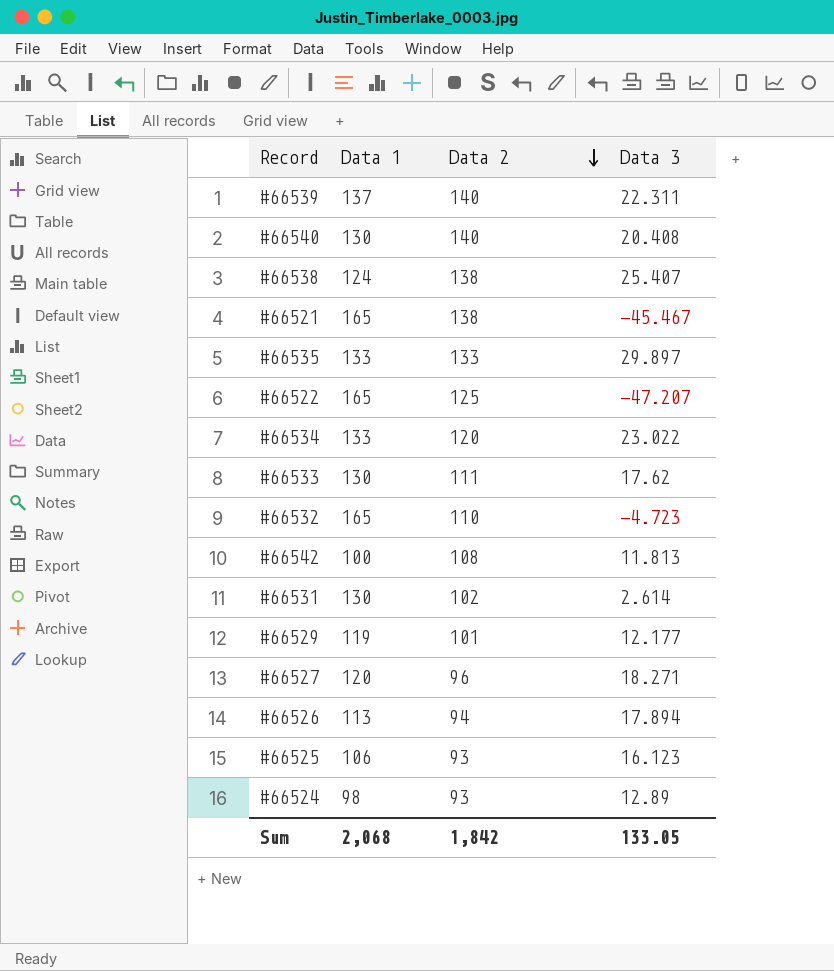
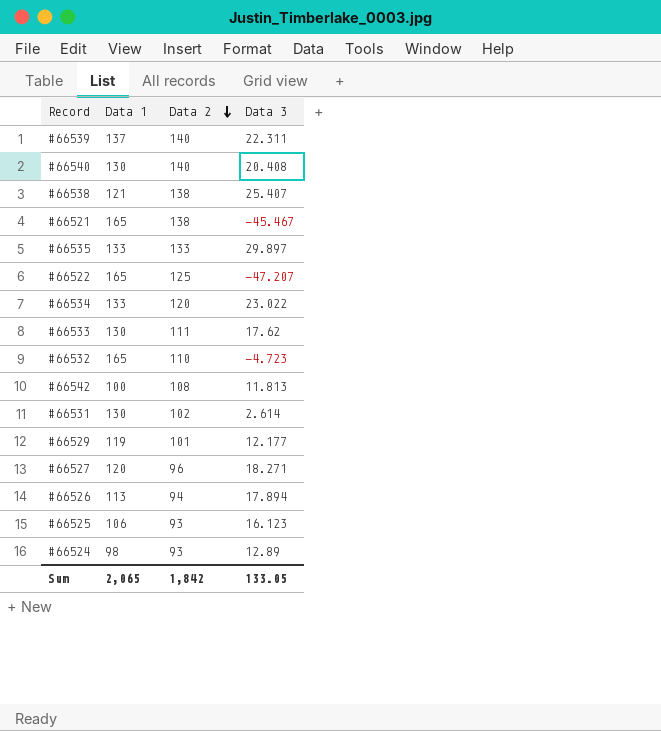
#66538 | Data 1: 124 -> 121
Sum | Data 1: 2,068 -> 2,065

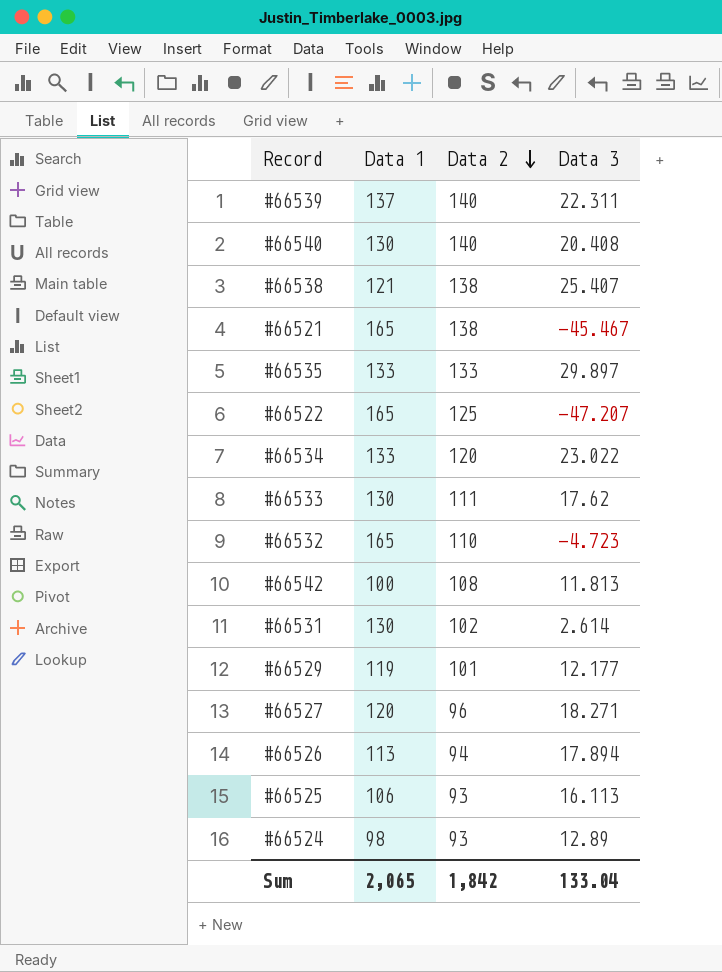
#66525 | Data 3: 16.123 -> 16.113
Sum | Data 3: 133.05 -> 133.04

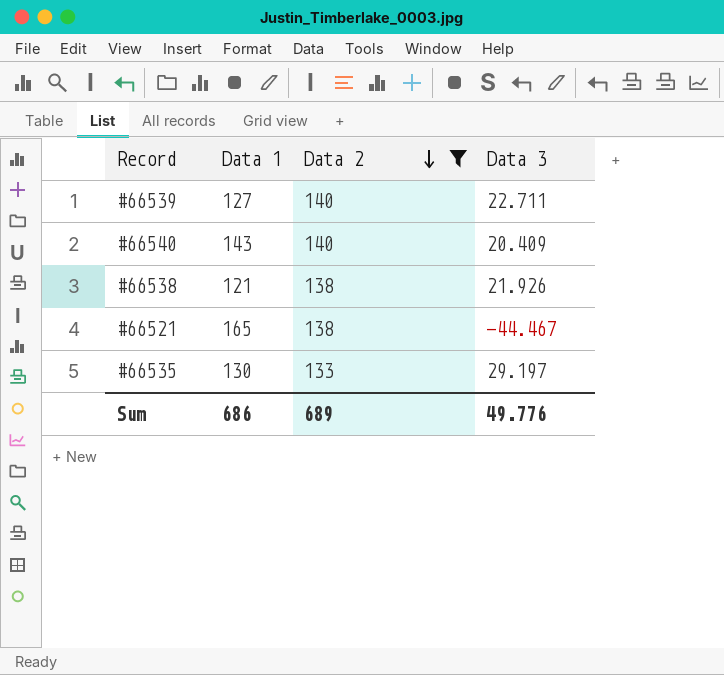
filter: none -> Data 2 >= 133
#66539 | Data 1: 137 -> 127
#66539 | Data 3: 22.311 -> 22.711
#66540 | Data 1: 130 -> 143
#66540 | Data 3: 20.408 -> 20.409
#66538 | Data 3: 25.407 -> 21.926
#66521 | Data 3: -45.467 -> -44.467
#66535 | Data 1: 133 -> 130
#66535 | Data 3: 29.897 -> 29.197
Sum | Data 1: 2,065 -> 686
Sum | Data 2: 1,842 -> 689
Sum | Data 3: 133.04 -> 49.776

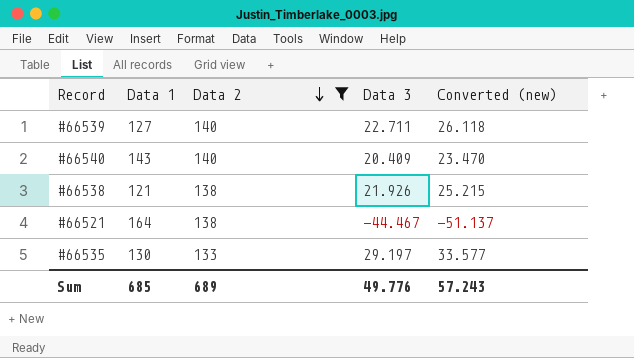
column Converted (new) | formula: none -> [Data 3] * 1.15
#66521 | Data 1: 165 -> 164
Sum | Data 1: 686 -> 685

